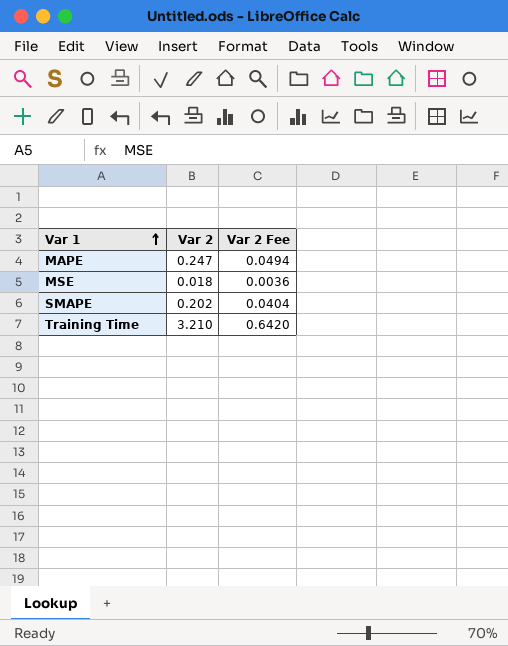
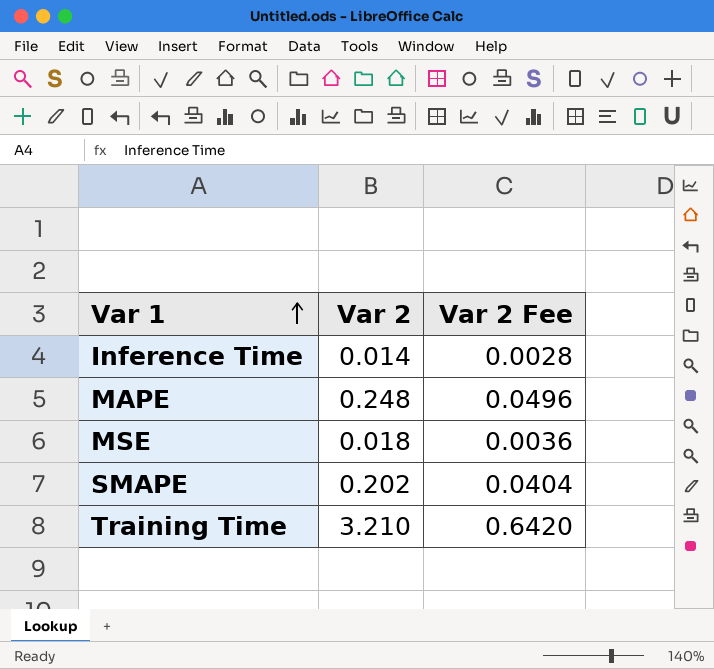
row Inference Time: none -> 0.014 | 0.0028
MAPE | Var 2: 0.247 -> 0.248
MAPE | Var 2 Fee: 0.0494 -> 0.0496

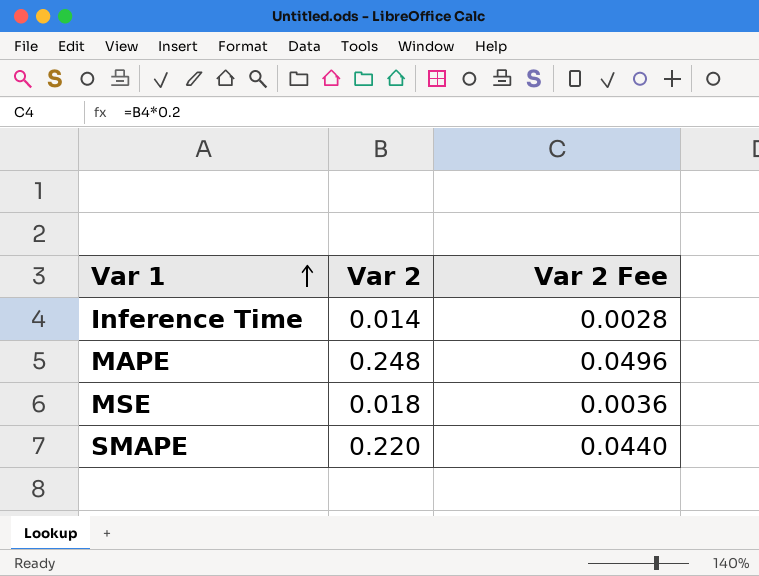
row Training Time: 3.210 | 0.6420 -> none
SMAPE | Var 2: 0.202 -> 0.220
SMAPE | Var 2 Fee: 0.0404 -> 0.0440

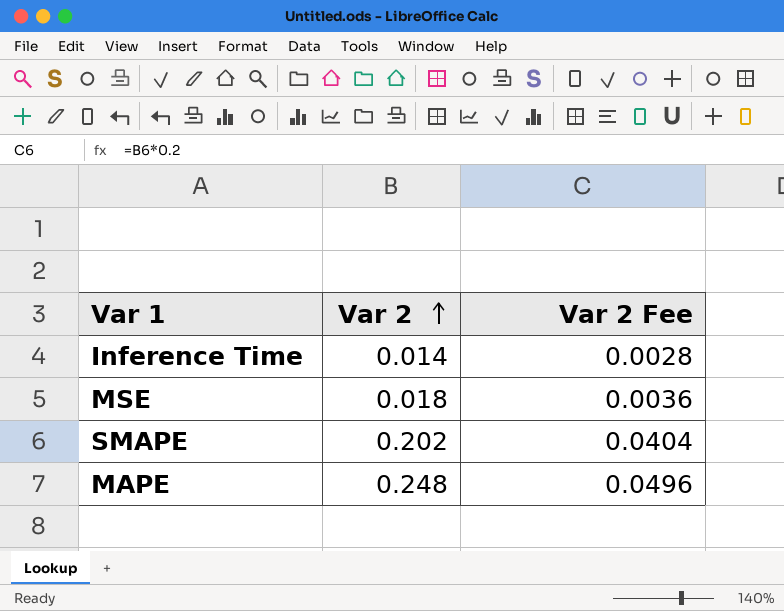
row order: Var 1 ascending -> Var 2 ascending
SMAPE | Var 2: 0.220 -> 0.202
SMAPE | Var 2 Fee: 0.0440 -> 0.0404

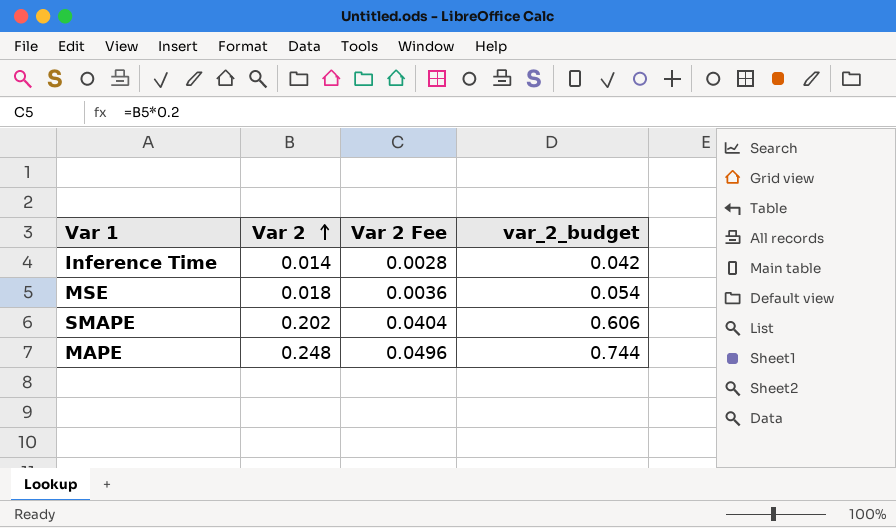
column var_2_budget | formula: none -> [Var 2] * 3

